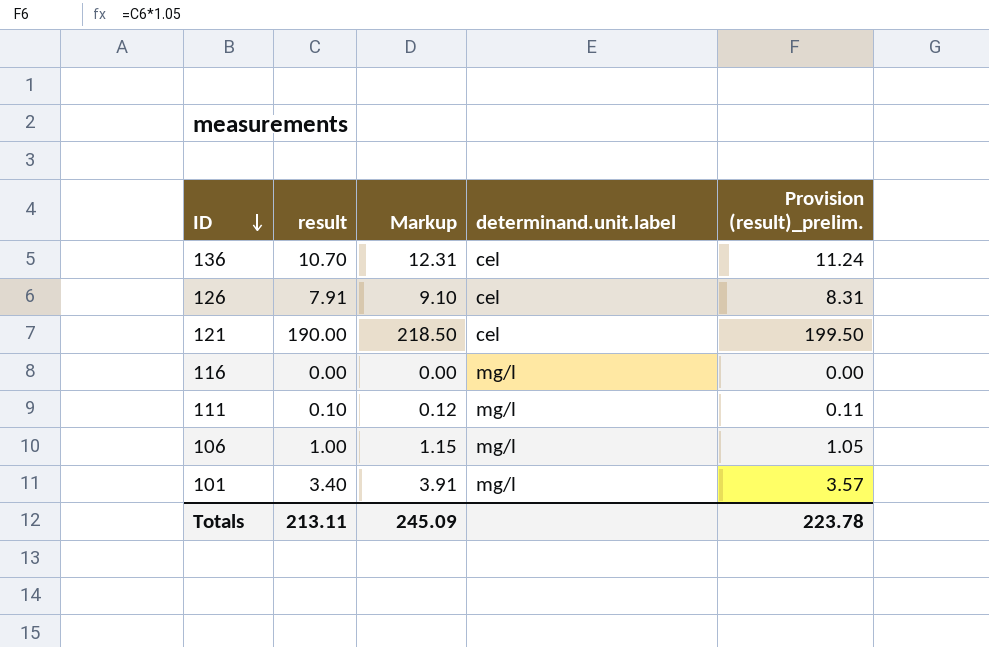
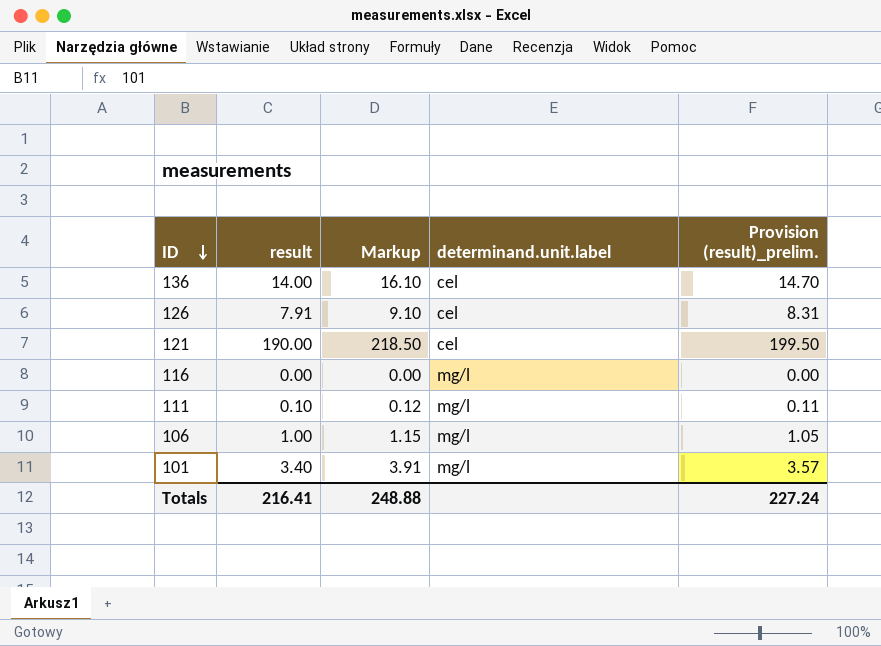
136 | result: 10.70 -> 14.00
136 | Markup: 12.31 -> 16.10
136 | Provision (result)_prelim.: 11.24 -> 14.70
Totals | result: 213.11 -> 216.41
Totals | Markup: 245.09 -> 248.88
Totals | Provision (result)_prelim.: 223.78 -> 227.24

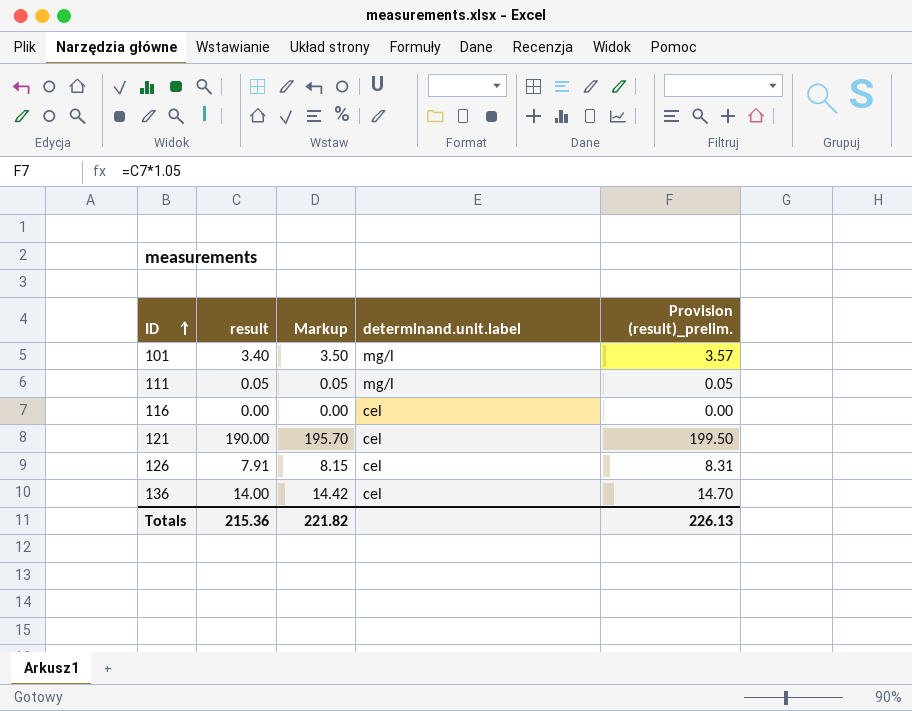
row order: ID descending -> ID ascending
column Markup | formula: [result] * 1.15 -> [result] * 1.03
row 106: 1.00 | 1.15 | mg/l | 1.05 -> none
111 | result: 0.10 -> 0.05
111 | Provision (result)_prelim.: 0.11 -> 0.05
116 | determinand.unit.label: mg/l -> cel
Totals | result: 216.41 -> 215.36
Totals | Markup: 248.88 -> 221.82
Totals | Provision (result)_prelim.: 227.24 -> 226.13

